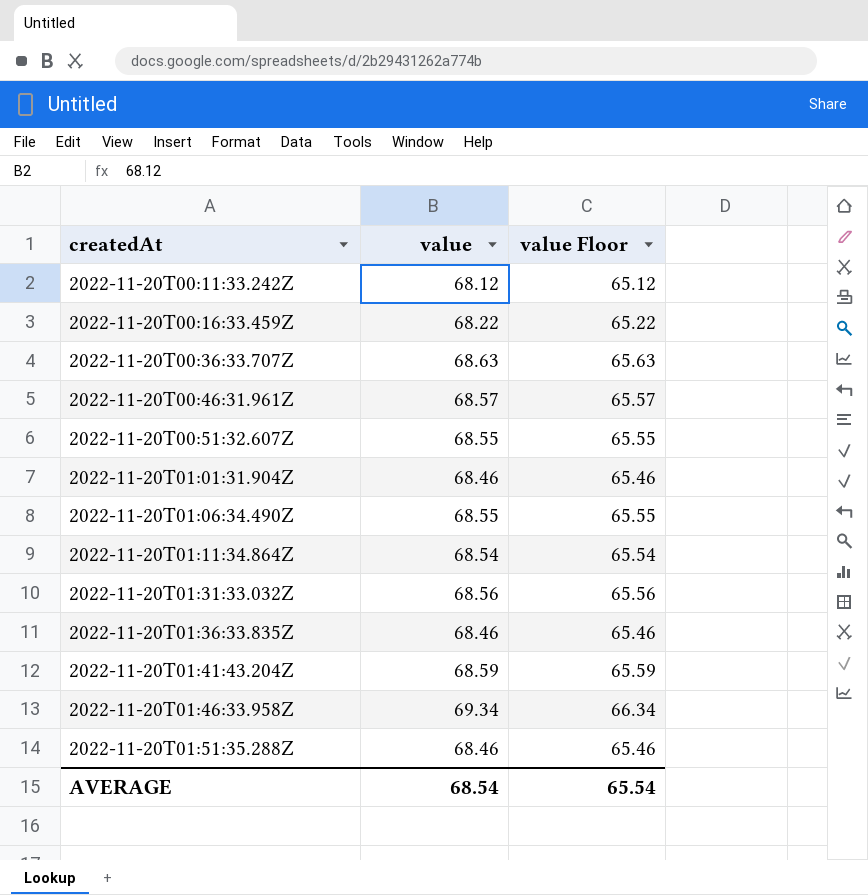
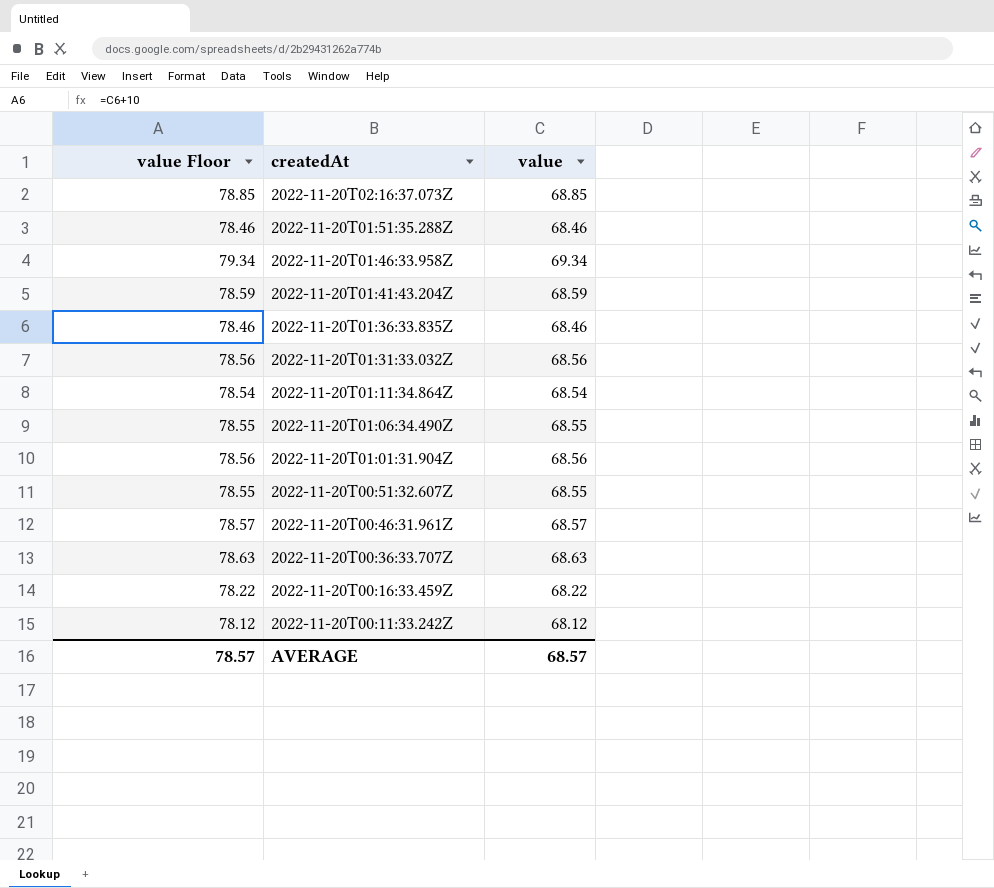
row order: createdAt ascending -> createdAt descending
column value Floor | formula: [value] - 3 -> [value] + 10
column value Floor | position: 3 -> 1
row 2022-11-20T02:16:37.073Z: none -> 78.85 | 68.85
2022-11-20T01:01:31.904Z | value: 68.46 -> 68.56
AVERAGE | value Floor: 65.54 -> 78.57
AVERAGE | value: 68.54 -> 68.57

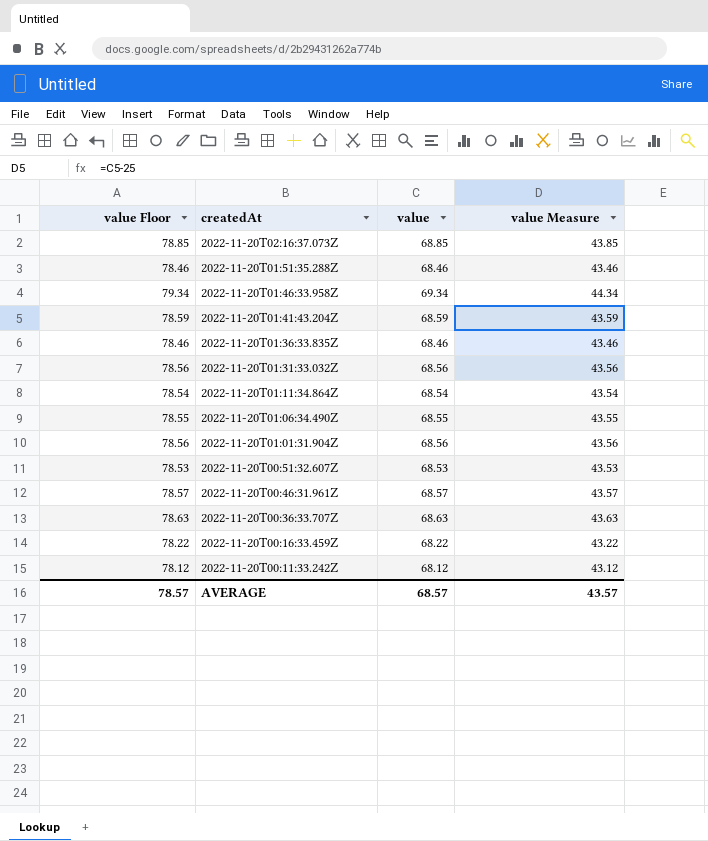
column value Measure | formula: none -> [value] - 25
2022-11-20T00:51:32.607Z | value Floor: 78.55 -> 78.53
2022-11-20T00:51:32.607Z | value: 68.55 -> 68.53

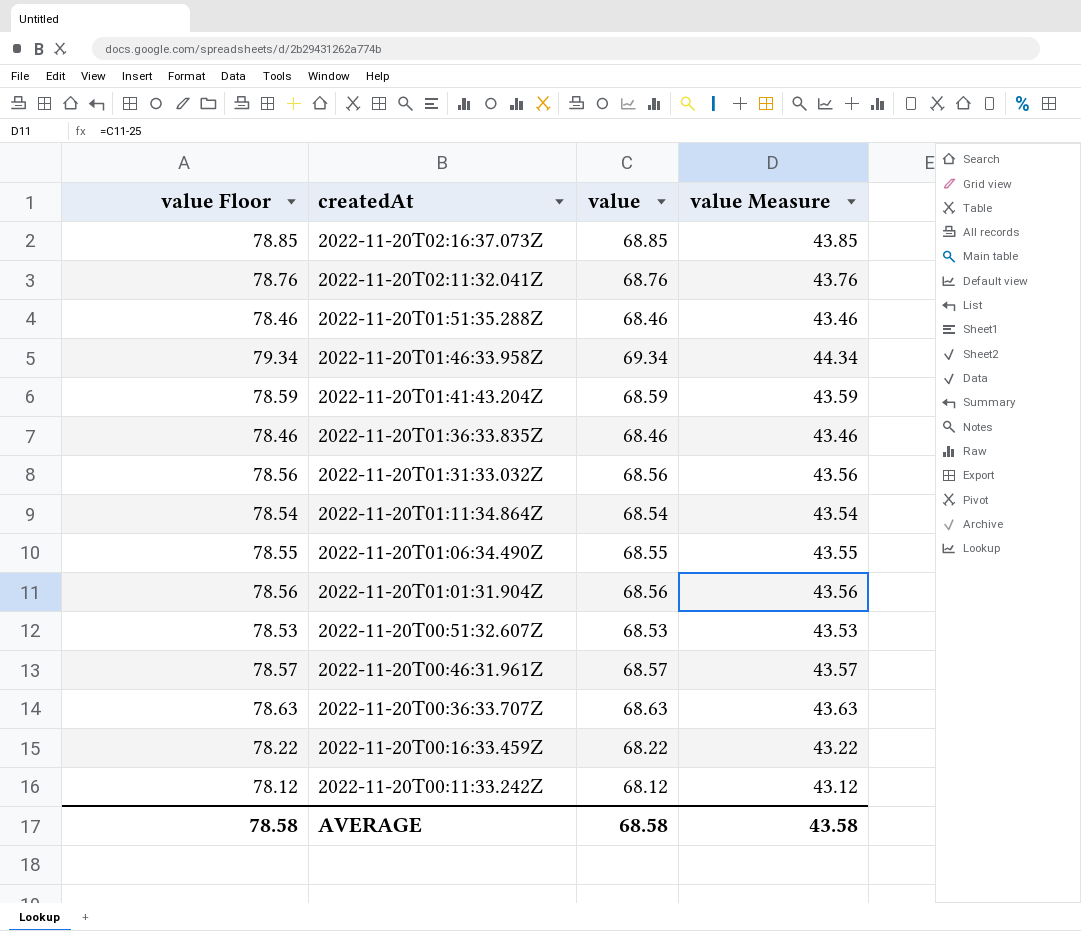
row 2022-11-20T02:11:32.041Z: none -> 78.76 | 68.76 | 43.76
AVERAGE | value Floor: 78.57 -> 78.58
AVERAGE | value: 68.57 -> 68.58
AVERAGE | value Measure: 43.57 -> 43.58

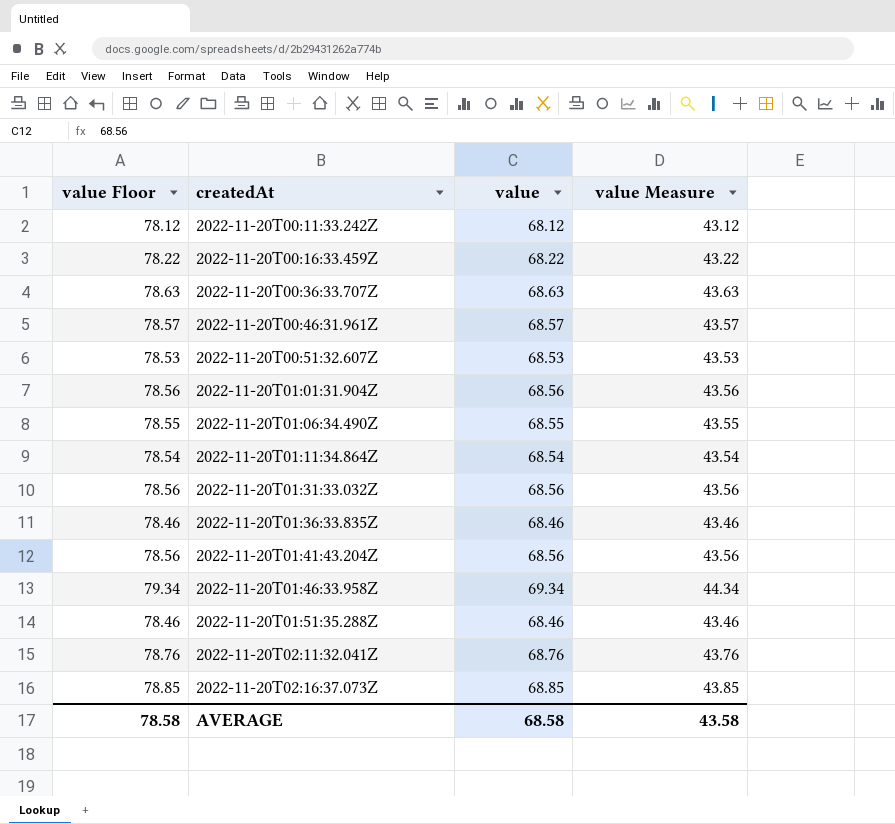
row order: createdAt descending -> createdAt ascending
2022-11-20T01:41:43.204Z | value Floor: 78.59 -> 78.56
2022-11-20T01:41:43.204Z | value: 68.59 -> 68.56
2022-11-20T01:41:43.204Z | value Measure: 43.59 -> 43.56

